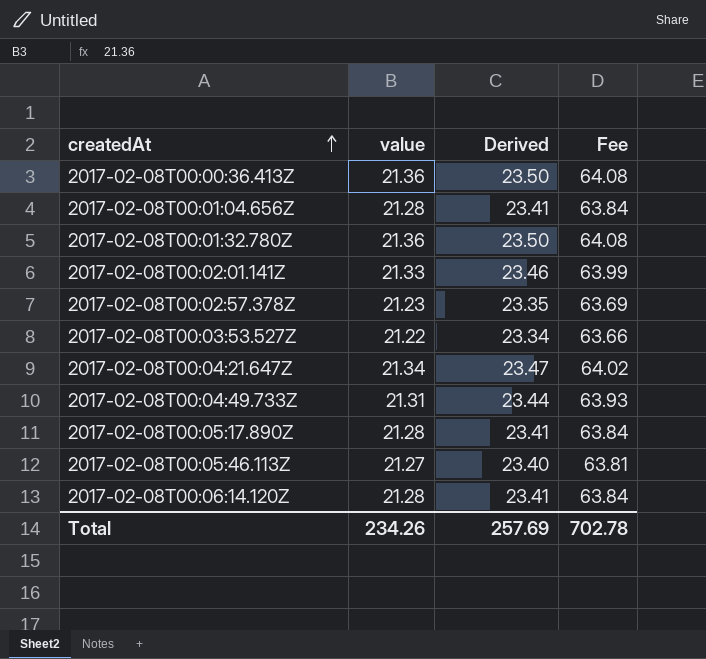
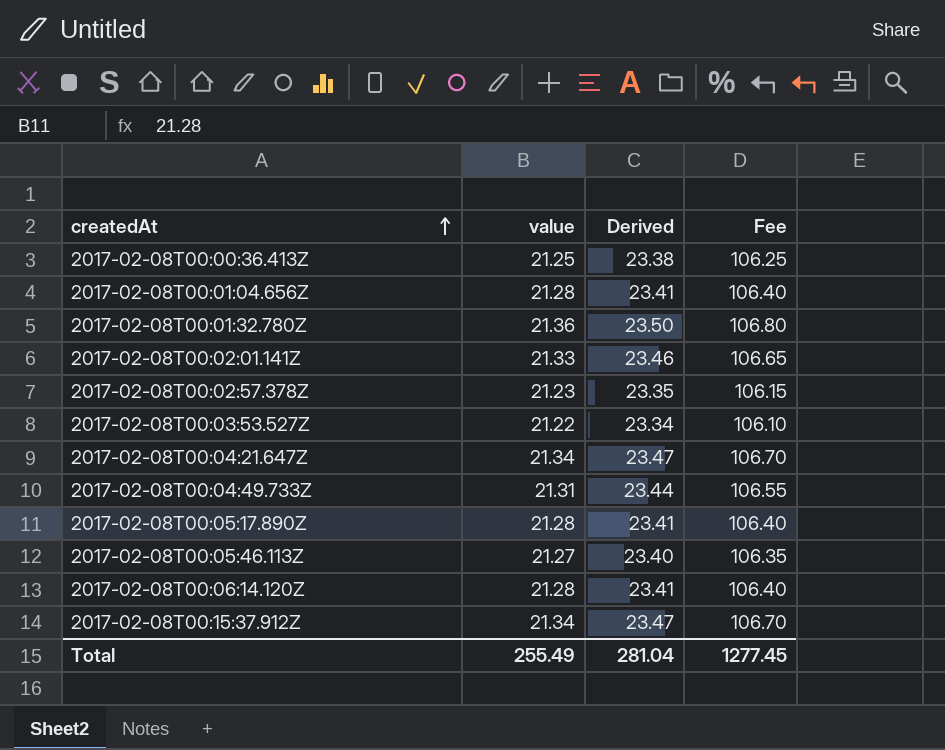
column Fee | formula: [value] * 3 -> [value] * 5
2017-02-08T00:00:36.413Z | value: 21.36 -> 21.25
2017-02-08T00:00:36.413Z | Derived: 23.50 -> 23.38
row 2017-02-08T00:15:37.912Z: none -> 21.34 | 23.47 | 106.70
Total | value: 234.26 -> 255.49
Total | Derived: 257.69 -> 281.04
Total | Fee: 702.78 -> 1277.45

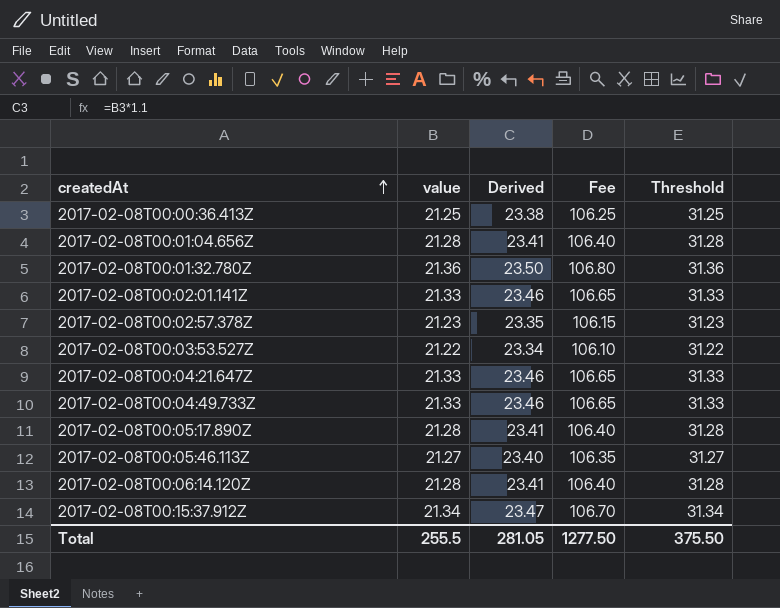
column Threshold | formula: none -> [value] + 10
2017-02-08T00:04:21.647Z | value: 21.34 -> 21.33
2017-02-08T00:04:21.647Z | Derived: 23.47 -> 23.46
2017-02-08T00:04:21.647Z | Fee: 106.70 -> 106.65
2017-02-08T00:04:49.733Z | value: 21.31 -> 21.33
2017-02-08T00:04:49.733Z | Derived: 23.44 -> 23.46
2017-02-08T00:04:49.733Z | Fee: 106.55 -> 106.65
Total | value: 255.49 -> 255.5
Total | Derived: 281.04 -> 281.05
Total | Fee: 1277.45 -> 1277.50

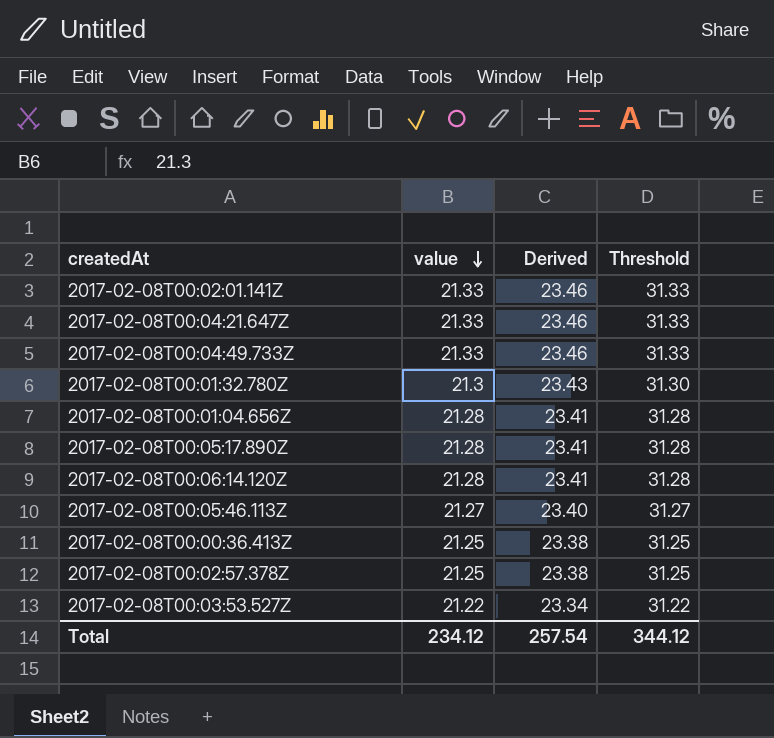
row order: createdAt ascending -> value descending
column Fee | formula: [value] * 5 -> none
row 2017-02-08T00:15:37.912Z: 21.34 | 23.47 | 106.70 | 31.34 -> none
2017-02-08T00:01:32.780Z | value: 21.36 -> 21.3
2017-02-08T00:01:32.780Z | Derived: 23.50 -> 23.43
2017-02-08T00:01:32.780Z | Threshold: 31.36 -> 31.30
2017-02-08T00:02:57.378Z | value: 21.23 -> 21.25
2017-02-08T00:02:57.378Z | Derived: 23.35 -> 23.38
2017-02-08T00:02:57.378Z | Threshold: 31.23 -> 31.25
Total | value: 255.5 -> 234.12
Total | Derived: 281.05 -> 257.54
Total | Threshold: 375.50 -> 344.12

